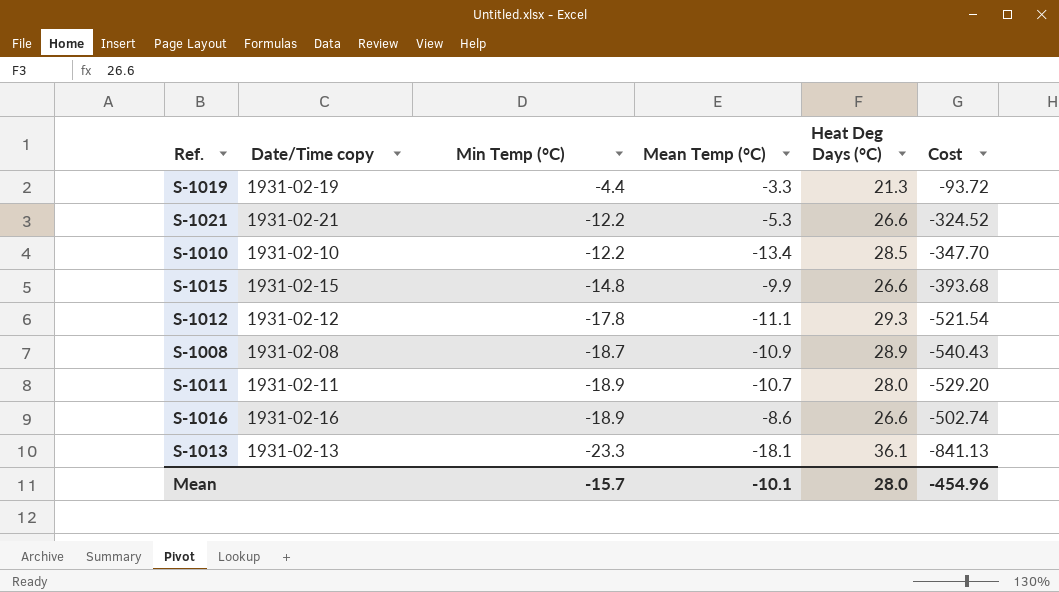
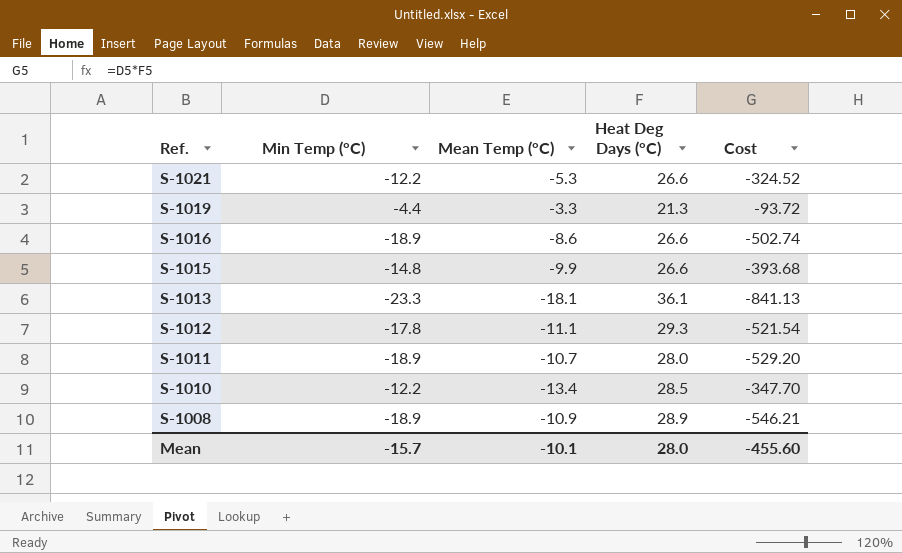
row order: Min Temp (°C) descending -> Ref. descending
column Date/Time copy | position: 2 -> none
S-1008 | Min Temp (°C): -18.7 -> -18.9
S-1008 | Cost: -540.43 -> -546.21
Mean | Cost: -454.96 -> -455.60

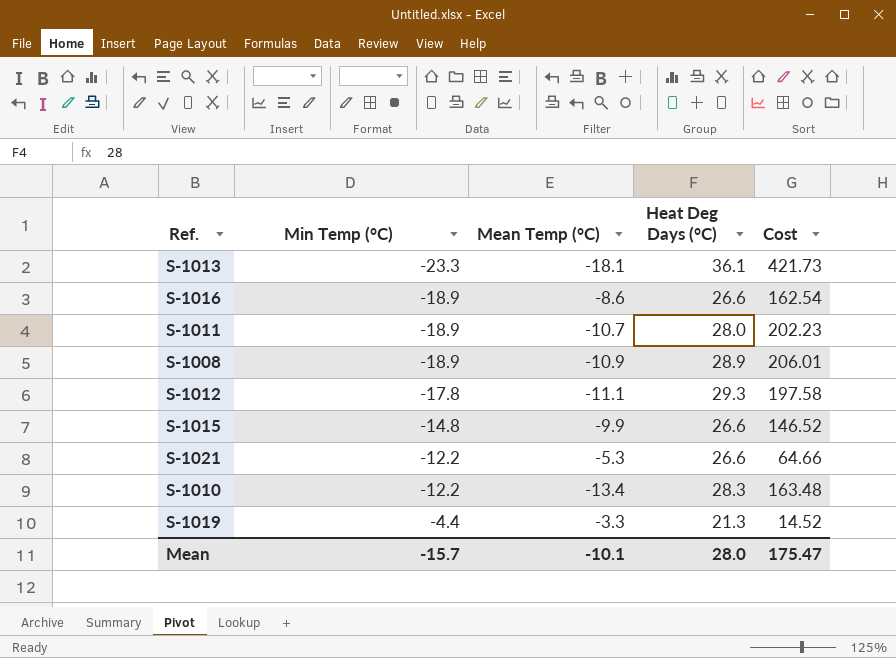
row order: Ref. descending -> Min Temp (°C) ascending
column Cost | formula: [Min Temp (°C)] * [Heat Deg Days (°C)] -> [Min Temp (°C)] * [Mean Temp (°C)]
S-1010 | Heat Deg Days (°C): 28.5 -> 28.3
Mean | Cost: -455.60 -> 175.47

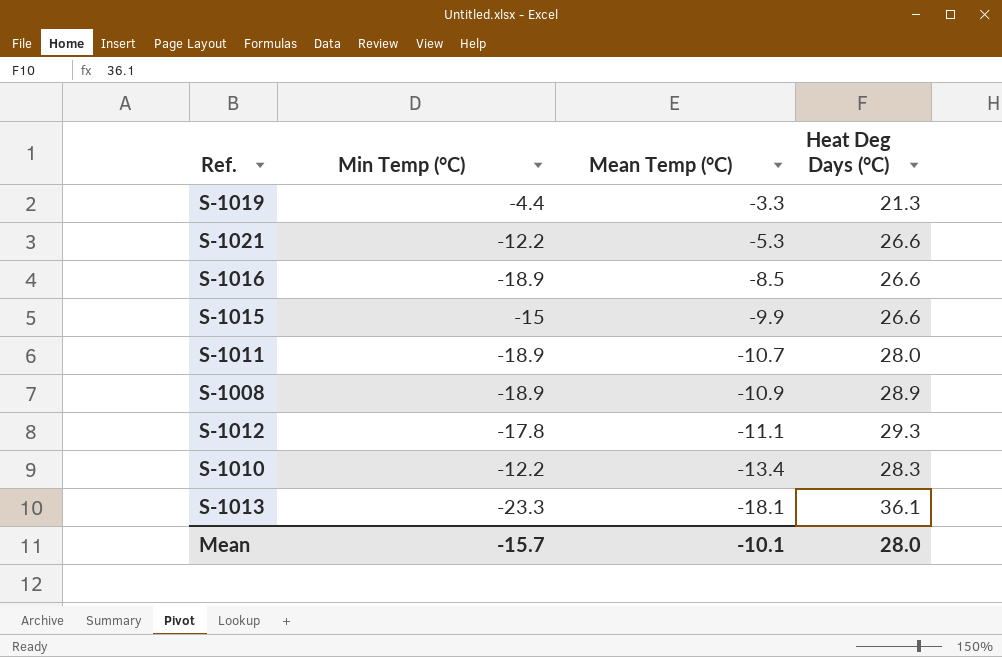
row order: Min Temp (°C) ascending -> Mean Temp (°C) descending
column Cost | formula: [Min Temp (°C)] * [Mean Temp (°C)] -> none
S-1016 | Mean Temp (°C): -8.6 -> -8.5
S-1015 | Min Temp (°C): -14.8 -> -15

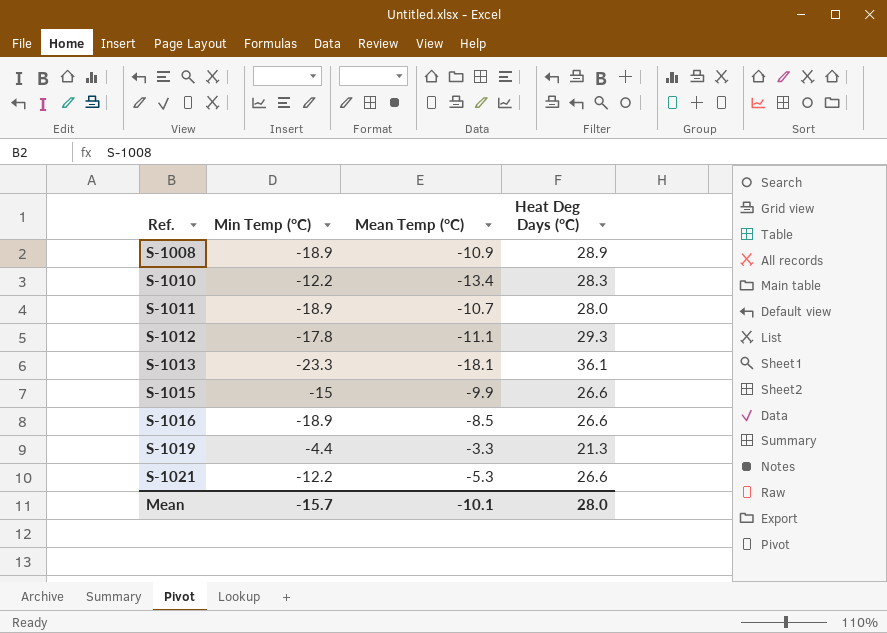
row order: Mean Temp (°C) descending -> Ref. ascending

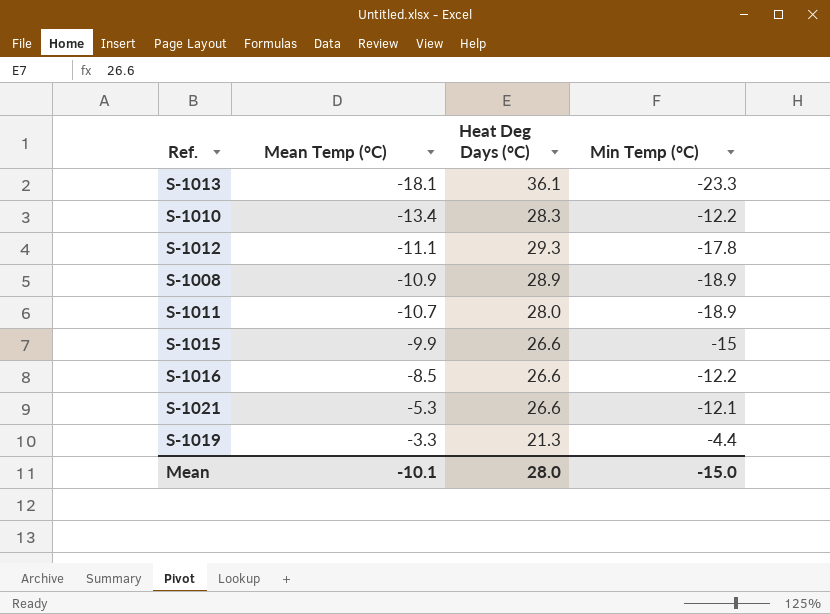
row order: Ref. ascending -> Mean Temp (°C) ascending
column Min Temp (°C) | position: 2 -> 4
S-1016 | Min Temp (°C): -18.9 -> -12.2
S-1021 | Min Temp (°C): -12.2 -> -12.1
Mean | Min Temp (°C): -15.7 -> -15.0

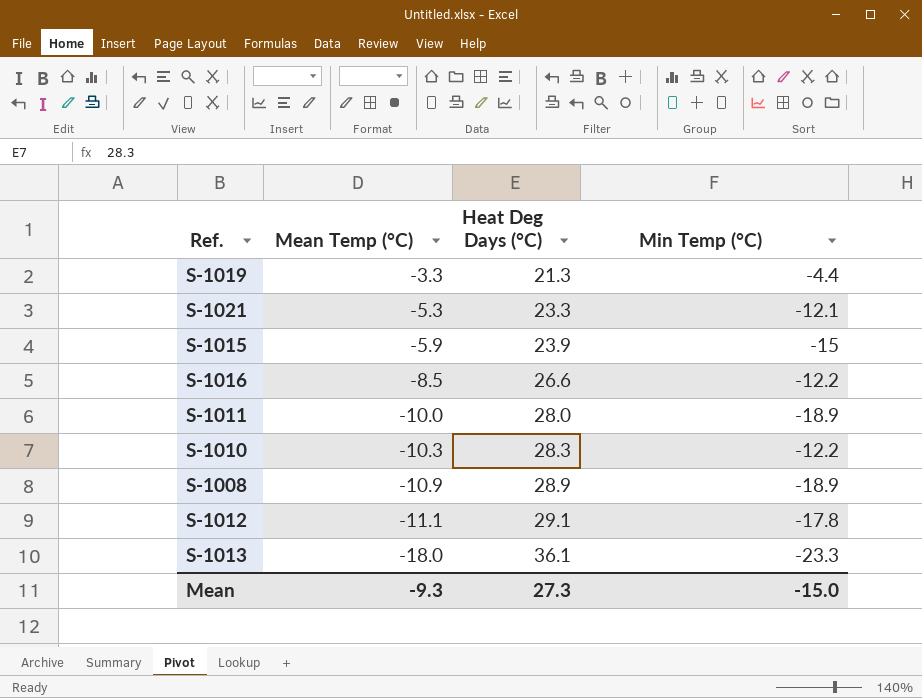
row order: Mean Temp (°C) ascending -> Mean Temp (°C) descending
S-1021 | Heat Deg Days (°C): 26.6 -> 23.3
S-1015 | Mean Temp (°C): -9.9 -> -5.9
S-1015 | Heat Deg Days (°C): 26.6 -> 23.9
S-1011 | Mean Temp (°C): -10.7 -> -10.0
S-1010 | Mean Temp (°C): -13.4 -> -10.3
S-1012 | Heat Deg Days (°C): 29.3 -> 29.1
S-1013 | Mean Temp (°C): -18.1 -> -18.0
Mean | Mean Temp (°C): -10.1 -> -9.3
Mean | Heat Deg Days (°C): 28.0 -> 27.3

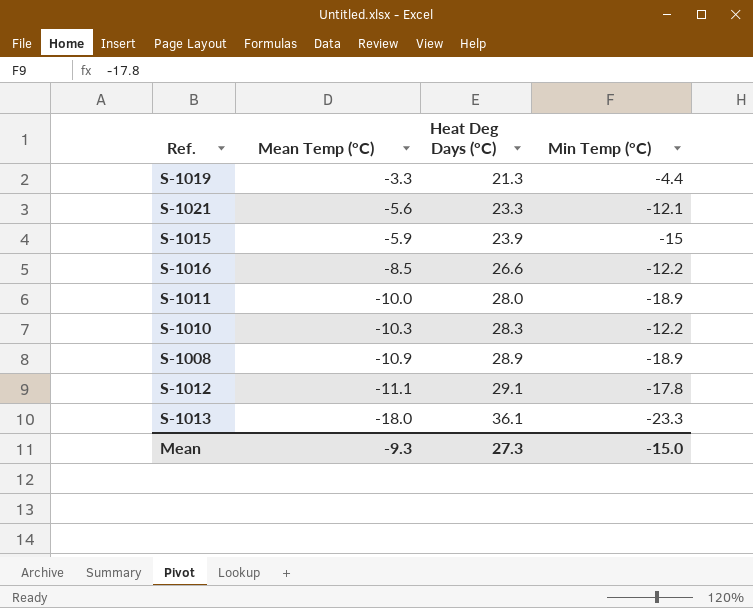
S-1021 | Mean Temp (°C): -5.3 -> -5.6

